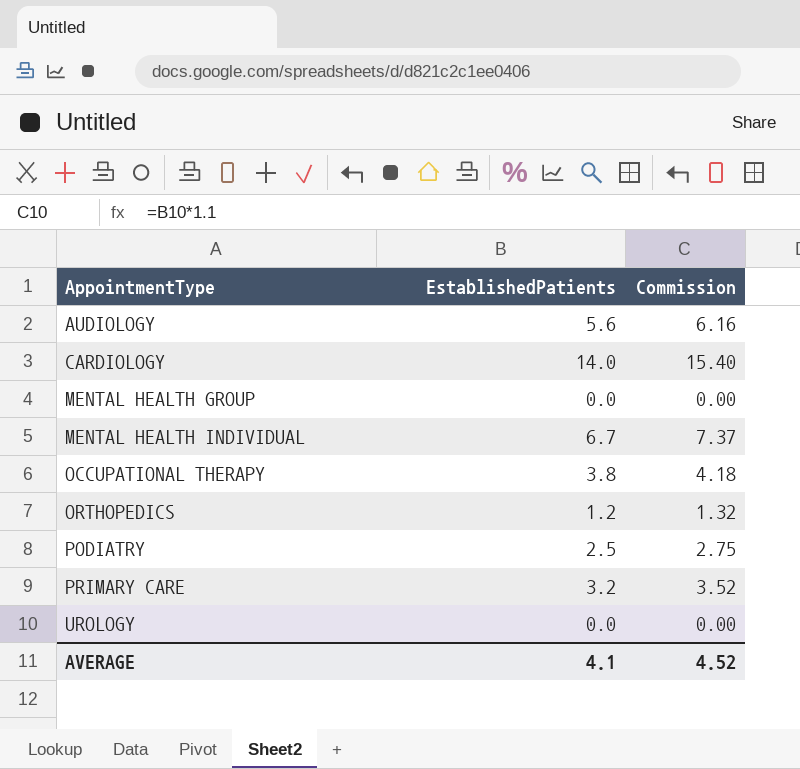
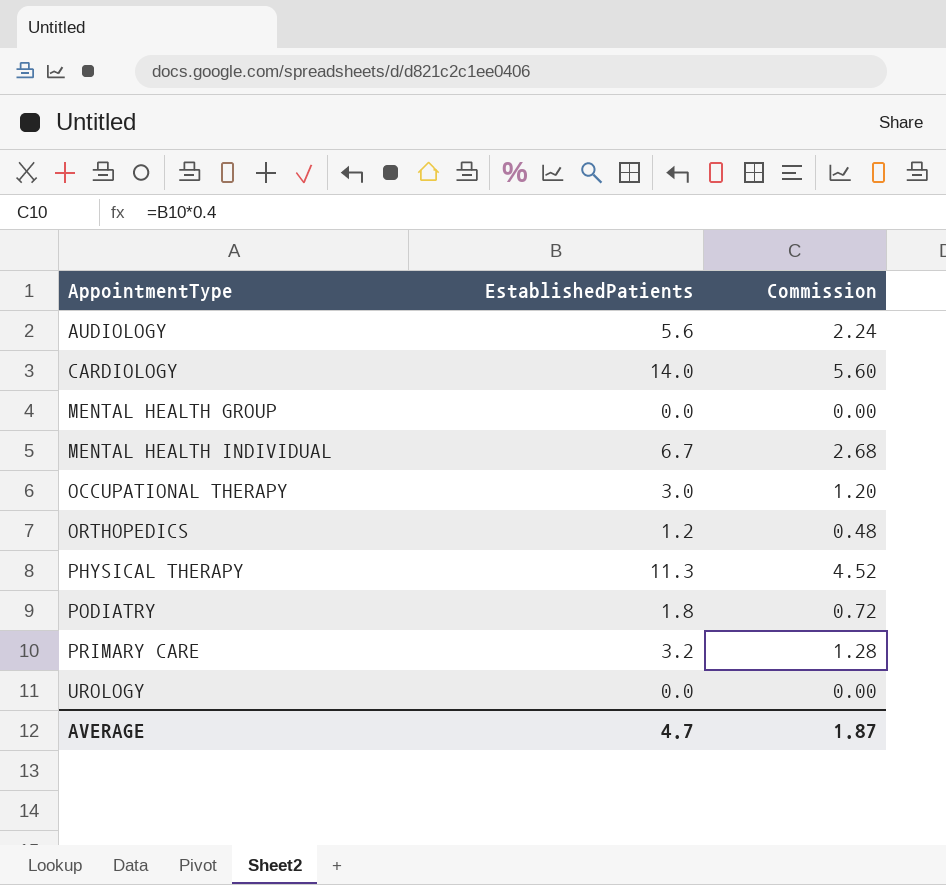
column Commission | formula: [EstablishedPatients] * 1.1 -> [EstablishedPatients] * 0.4
OCCUPATIONAL THERAPY | EstablishedPatients: 3.8 -> 3.0
row PHYSICAL THERAPY: none -> 11.3 | 4.52
PODIATRY | EstablishedPatients: 2.5 -> 1.8
AVERAGE | EstablishedPatients: 4.1 -> 4.7
AVERAGE | Commission: 4.52 -> 1.87

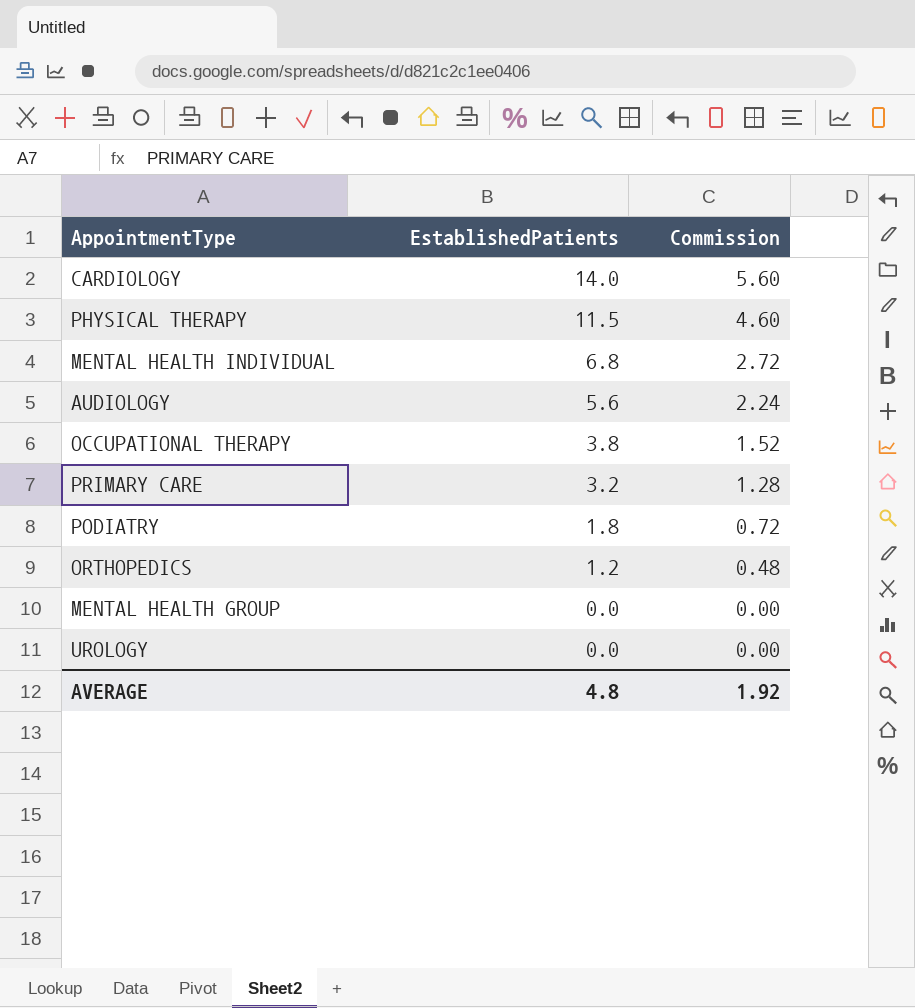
row order: AppointmentType ascending -> EstablishedPatients descending
PHYSICAL THERAPY | EstablishedPatients: 11.3 -> 11.5
PHYSICAL THERAPY | Commission: 4.52 -> 4.60
MENTAL HEALTH INDIVIDUAL | EstablishedPatients: 6.7 -> 6.8
MENTAL HEALTH INDIVIDUAL | Commission: 2.68 -> 2.72
OCCUPATIONAL THERAPY | EstablishedPatients: 3.0 -> 3.8
OCCUPATIONAL THERAPY | Commission: 1.20 -> 1.52
AVERAGE | EstablishedPatients: 4.7 -> 4.8
AVERAGE | Commission: 1.87 -> 1.92

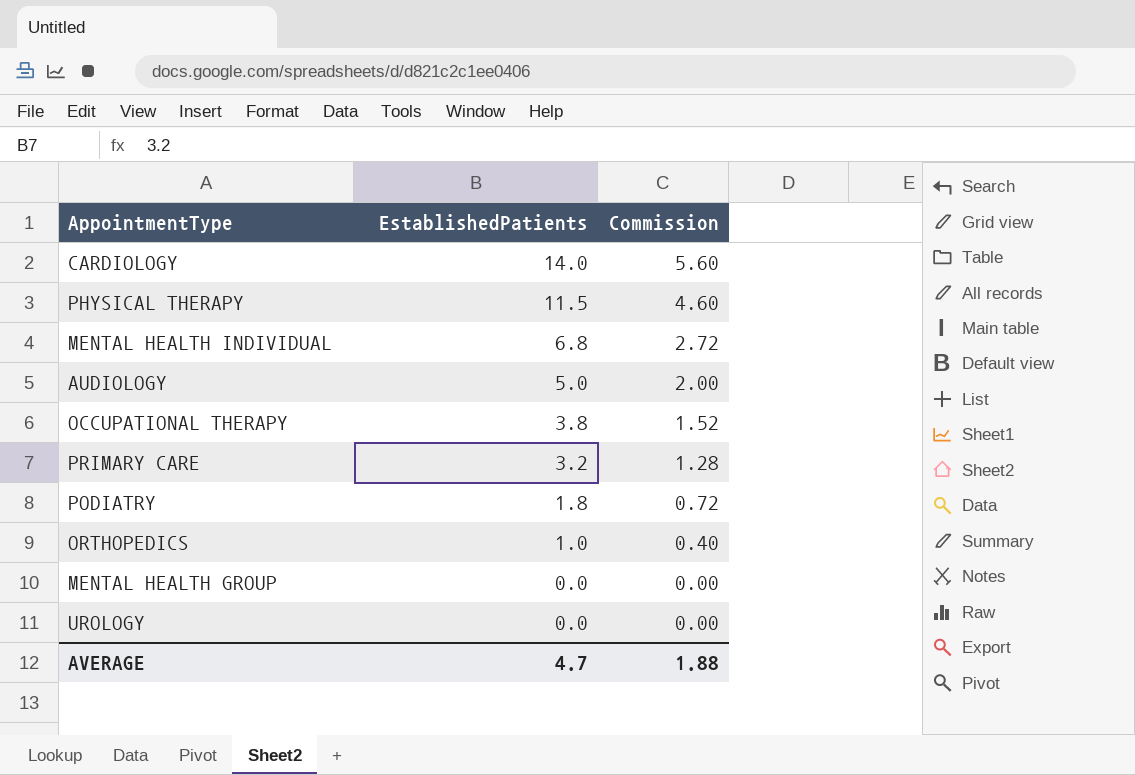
AUDIOLOGY | EstablishedPatients: 5.6 -> 5.0
AUDIOLOGY | Commission: 2.24 -> 2.00
ORTHOPEDICS | EstablishedPatients: 1.2 -> 1.0
ORTHOPEDICS | Commission: 0.48 -> 0.40
AVERAGE | EstablishedPatients: 4.8 -> 4.7
AVERAGE | Commission: 1.92 -> 1.88

